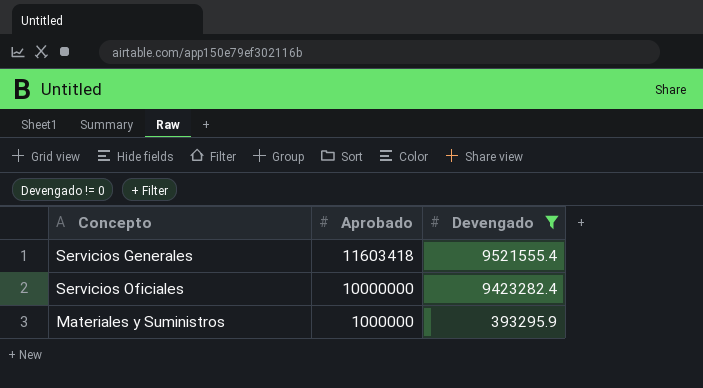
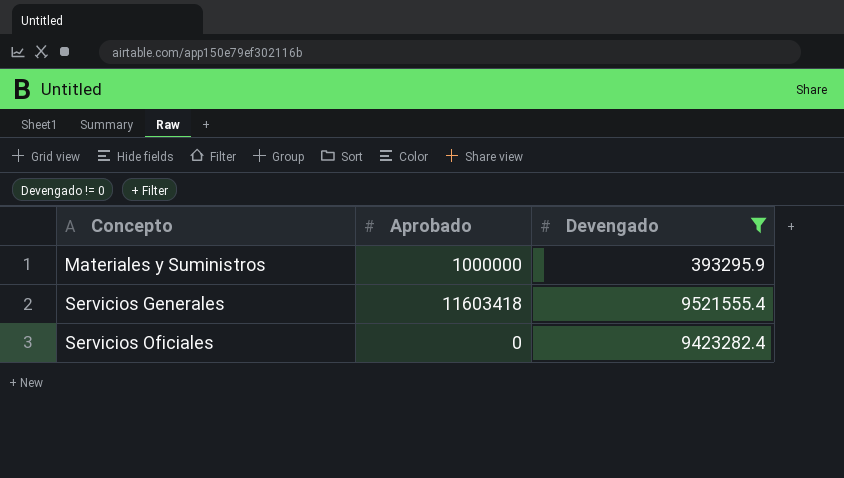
row order: Aprobado descending -> Concepto ascending
Servicios Oficiales | Aprobado: 10000000 -> 0

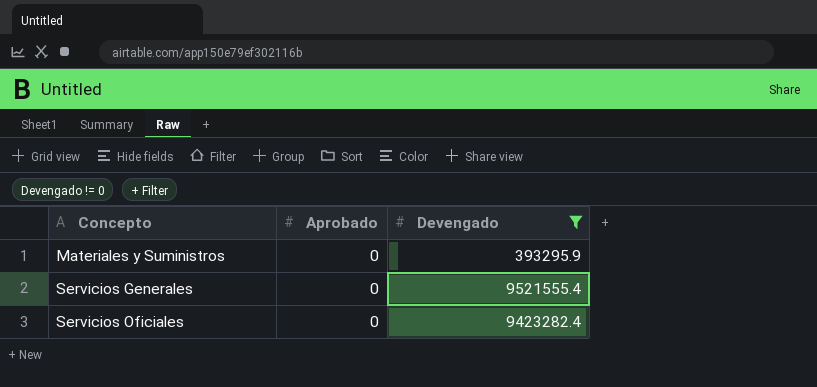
Materiales y Suministros | Aprobado: 1000000 -> 0
Servicios Generales | Aprobado: 11603418 -> 0

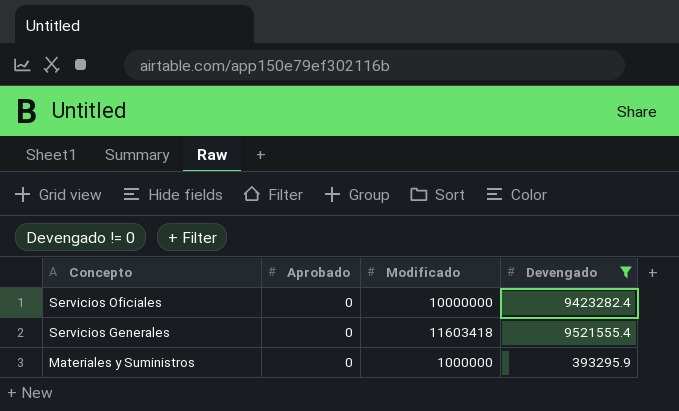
row order: Concepto ascending -> Concepto descending
column Modificado | position: none -> 3

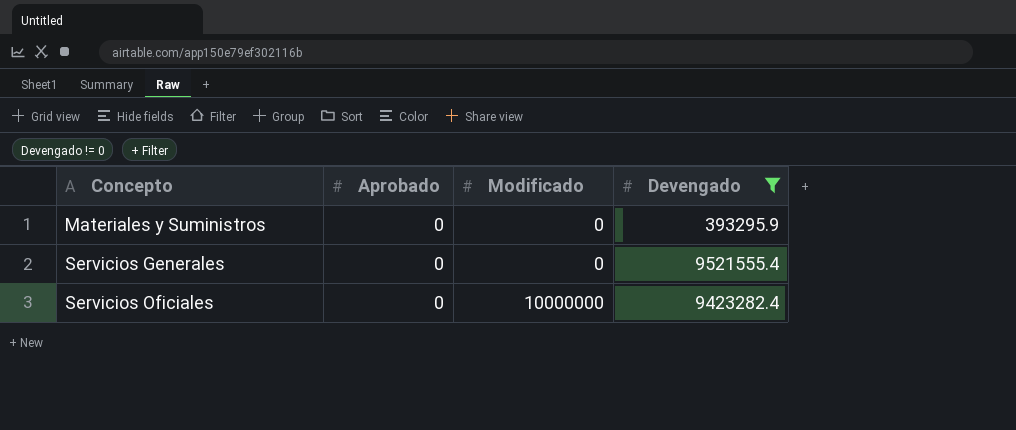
row order: Concepto descending -> Concepto ascending
Materiales y Suministros | Modificado: 1000000 -> 0
Servicios Generales | Modificado: 11603418 -> 0

